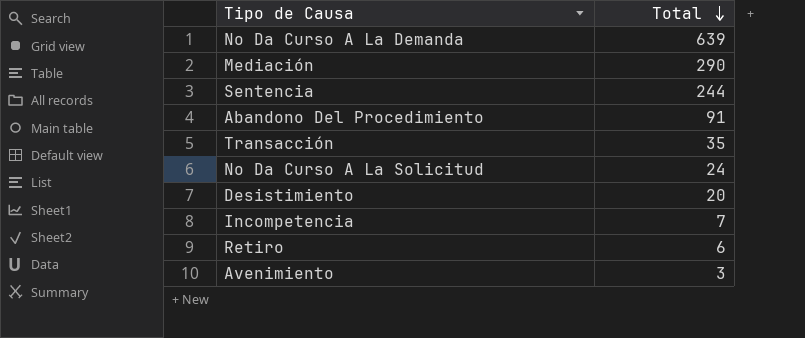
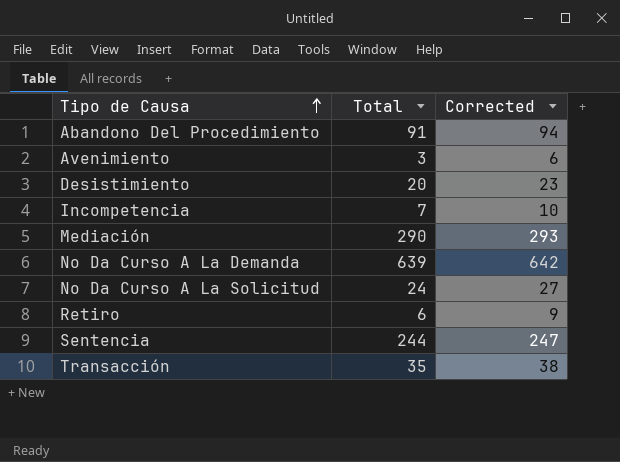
row order: Total descending -> Tipo de Causa ascending
column Corrected | formula: none -> [Total] + 3

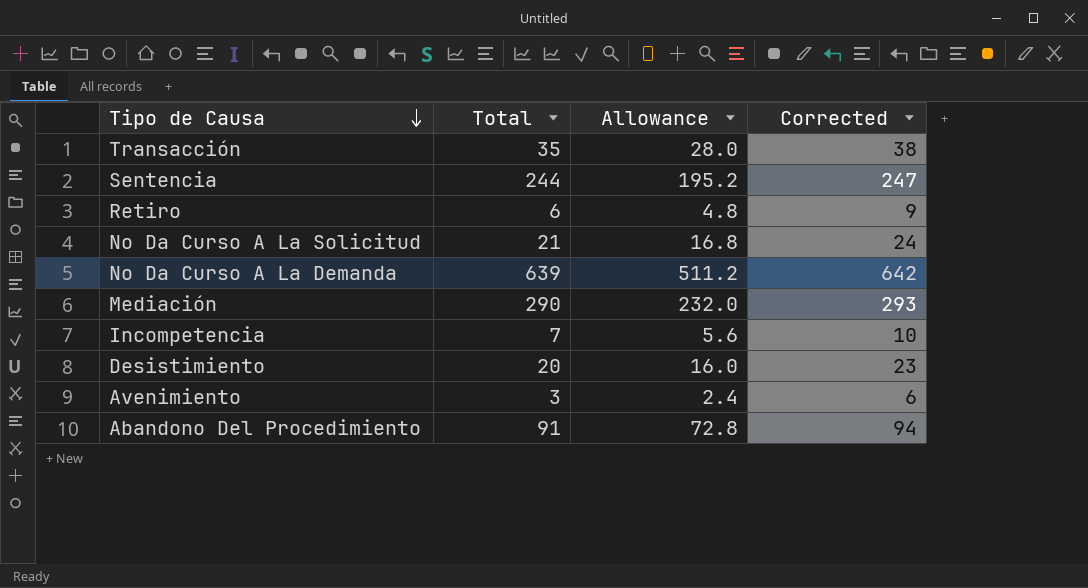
row order: Tipo de Causa ascending -> Tipo de Causa descending
column Allowance | formula: none -> [Total] * 0.8
No Da Curso A La Solicitud | Total: 24 -> 21
No Da Curso A La Solicitud | Corrected: 27 -> 24

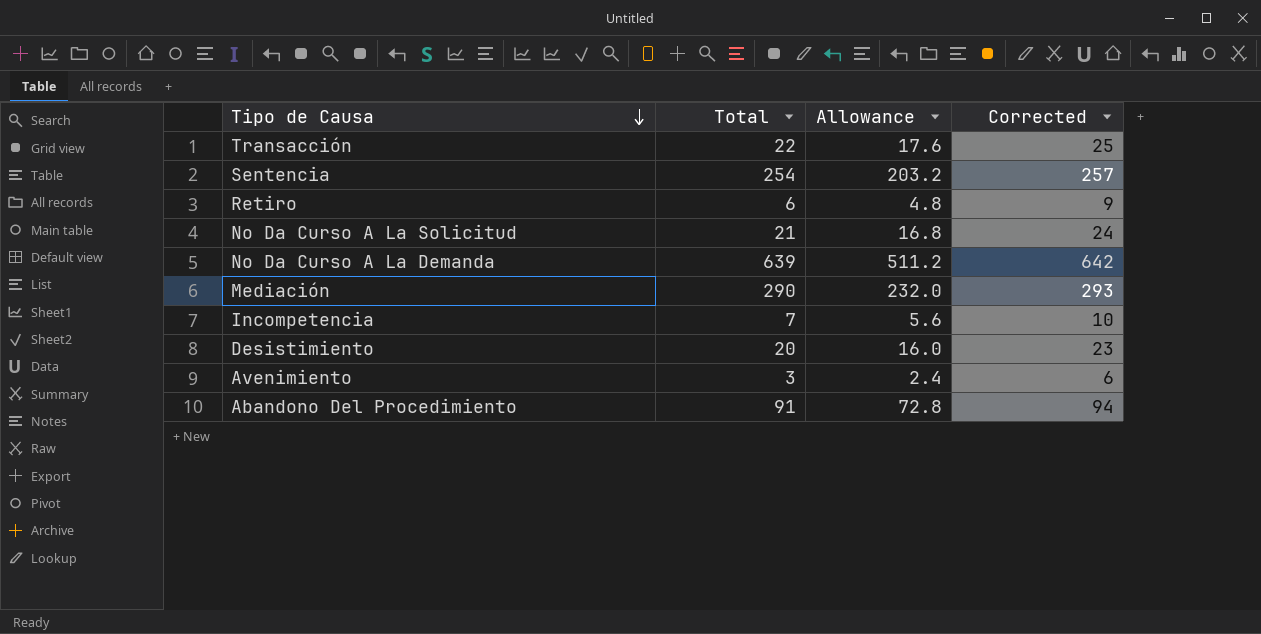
Transacción | Total: 35 -> 22
Transacción | Allowance: 28.0 -> 17.6
Transacción | Corrected: 38 -> 25
Sentencia | Total: 244 -> 254
Sentencia | Allowance: 195.2 -> 203.2
Sentencia | Corrected: 247 -> 257

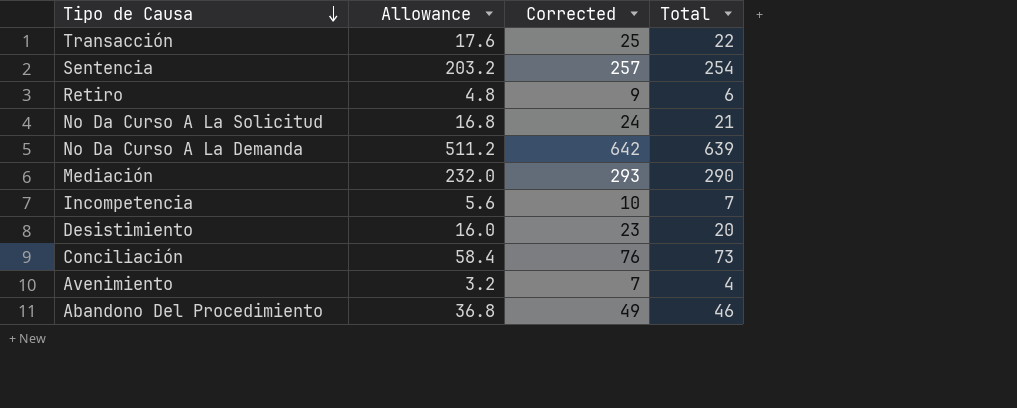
column Total | position: 2 -> 4
row Conciliación: none -> 58.4 | 76 | 73
Avenimiento | Allowance: 2.4 -> 3.2
Avenimiento | Corrected: 6 -> 7
Avenimiento | Total: 3 -> 4
Abandono Del Procedimiento | Allowance: 72.8 -> 36.8
Abandono Del Procedimiento | Corrected: 94 -> 49
Abandono Del Procedimiento | Total: 91 -> 46

